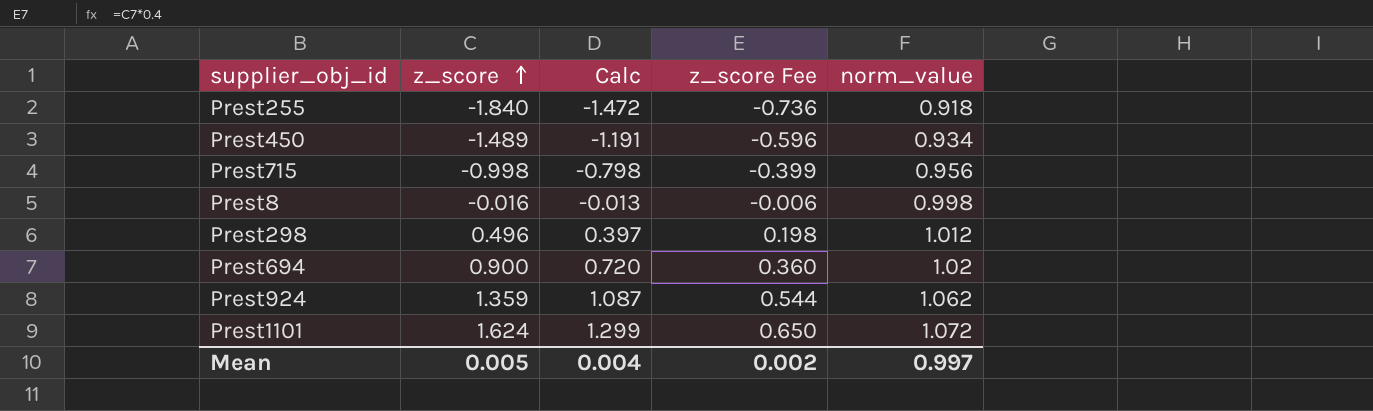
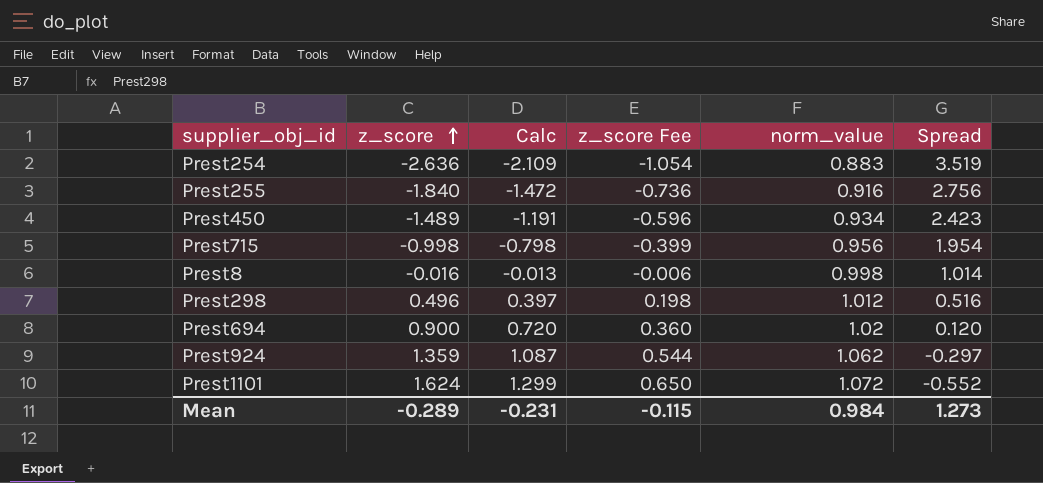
column Spread | formula: none -> [norm_value] - [z_score]
row Prest254: none -> -2.636 | -2.109 | -1.054 | 0.883 | 3.519
Prest255 | norm_value: 0.918 -> 0.916
Mean | z_score: 0.005 -> -0.289
Mean | Calc: 0.004 -> -0.231
Mean | z_score Fee: 0.002 -> -0.115
Mean | norm_value: 0.997 -> 0.984

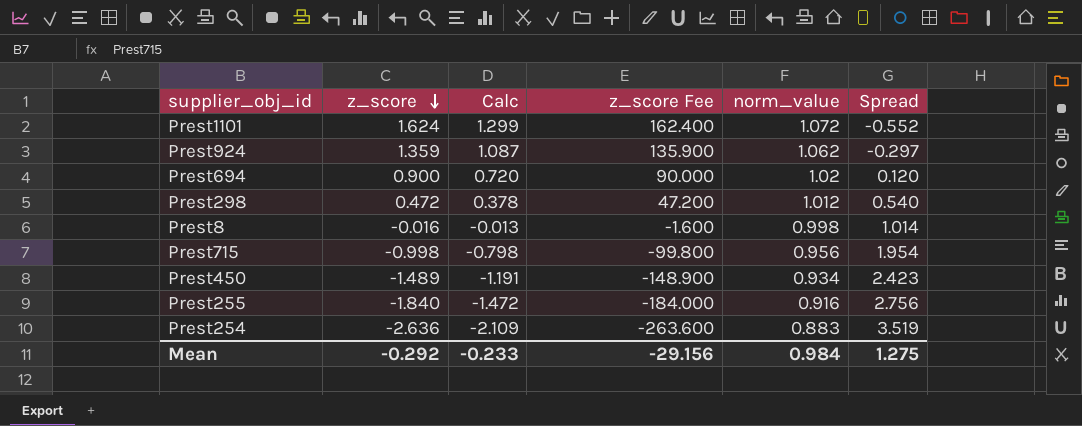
row order: z_score ascending -> z_score descending
column z_score Fee | formula: [z_score] * 0.4 -> [z_score] * 100
Prest298 | z_score: 0.496 -> 0.472
Prest298 | Calc: 0.397 -> 0.378
Prest298 | Spread: 0.516 -> 0.540
Mean | z_score: -0.289 -> -0.292
Mean | Calc: -0.231 -> -0.233
Mean | z_score Fee: -0.115 -> -29.156
Mean | Spread: 1.273 -> 1.275

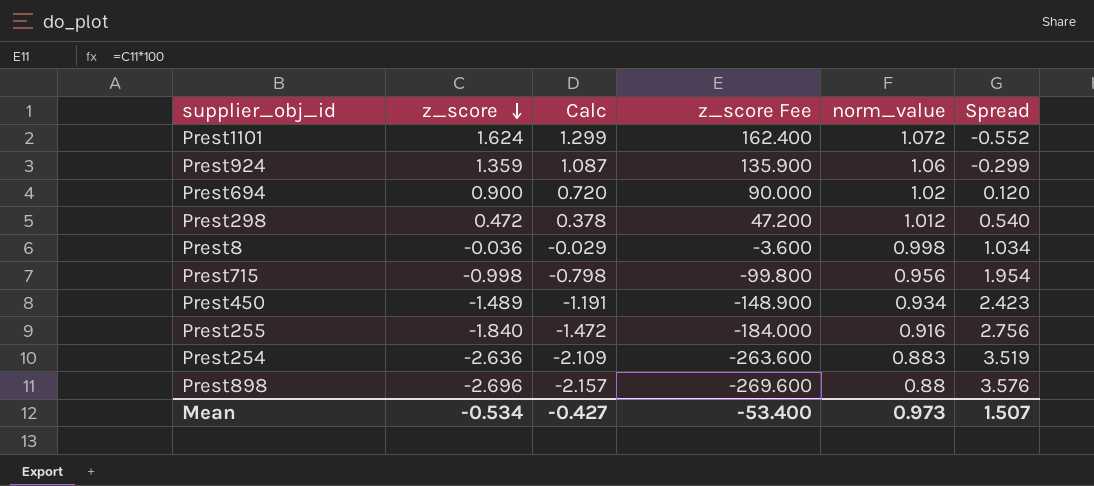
Prest924 | norm_value: 1.062 -> 1.06
Prest924 | Spread: -0.297 -> -0.299
Prest8 | z_score: -0.016 -> -0.036
Prest8 | Calc: -0.013 -> -0.029
Prest8 | z_score Fee: -1.600 -> -3.600
Prest8 | Spread: 1.014 -> 1.034
row Prest898: none -> -2.696 | -2.157 | -269.600 | 0.88 | 3.576
Mean | z_score: -0.292 -> -0.534
Mean | Calc: -0.233 -> -0.427
Mean | z_score Fee: -29.156 -> -53.400
Mean | norm_value: 0.984 -> 0.973
Mean | Spread: 1.275 -> 1.507

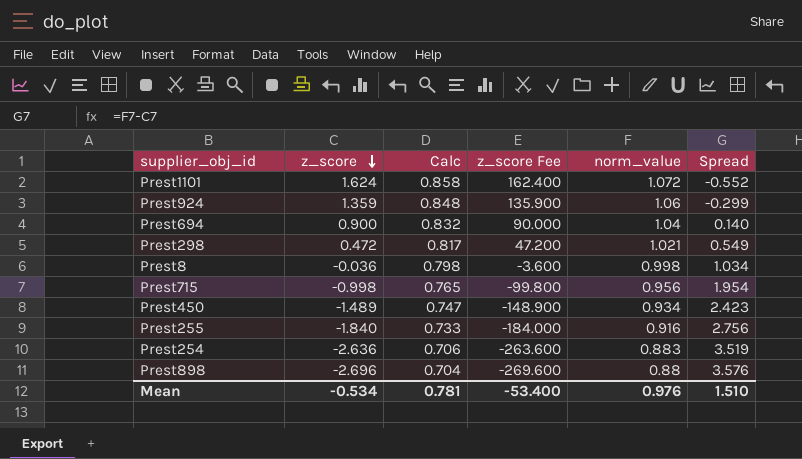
column Calc | formula: [z_score] * 0.8 -> [norm_value] * 0.8
Prest694 | norm_value: 1.02 -> 1.04
Prest694 | Spread: 0.120 -> 0.140
Prest298 | norm_value: 1.012 -> 1.021
Prest298 | Spread: 0.540 -> 0.549
Mean | Calc: -0.427 -> 0.781
Mean | norm_value: 0.973 -> 0.976
Mean | Spread: 1.507 -> 1.510

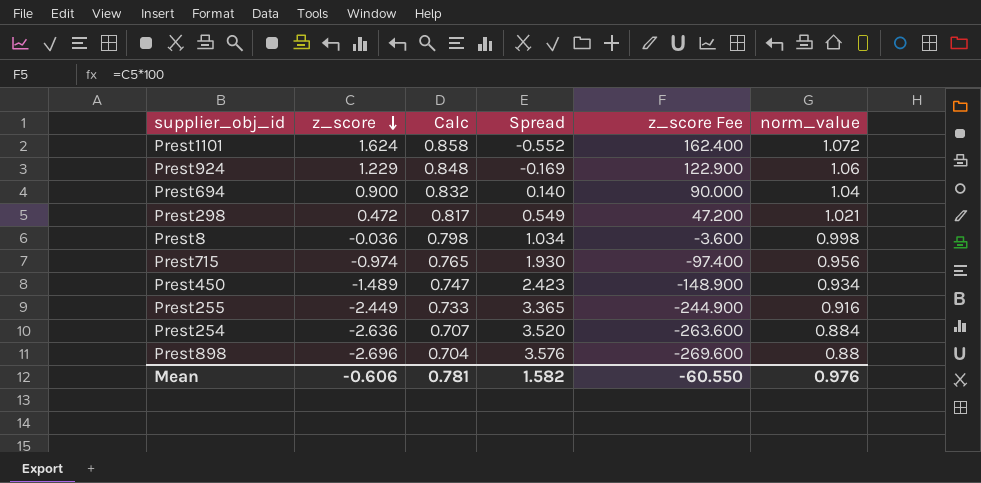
column Spread | position: 6 -> 4
Prest924 | z_score: 1.359 -> 1.229
Prest924 | Spread: -0.299 -> -0.169
Prest924 | z_score Fee: 135.900 -> 122.900
Prest715 | z_score: -0.998 -> -0.974
Prest715 | Spread: 1.954 -> 1.930
Prest715 | z_score Fee: -99.800 -> -97.400
Prest255 | z_score: -1.840 -> -2.449
Prest255 | Spread: 2.756 -> 3.365
Prest255 | z_score Fee: -184.000 -> -244.900
Prest254 | Calc: 0.706 -> 0.707
Prest254 | Spread: 3.519 -> 3.520
Prest254 | norm_value: 0.883 -> 0.884
Mean | z_score: -0.534 -> -0.606
Mean | Spread: 1.510 -> 1.582
Mean | z_score Fee: -53.400 -> -60.550

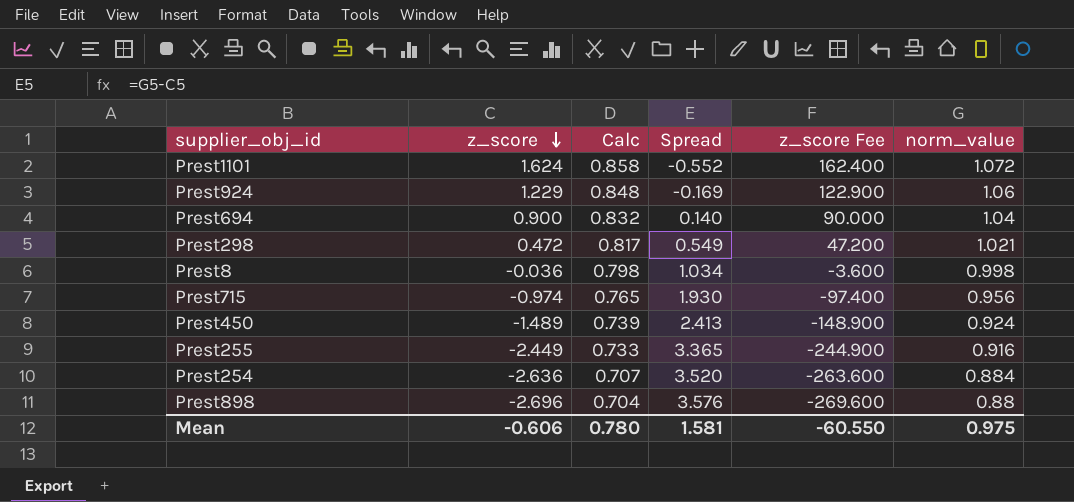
Prest450 | Calc: 0.747 -> 0.739
Prest450 | Spread: 2.423 -> 2.413
Prest450 | norm_value: 0.934 -> 0.924
Mean | Calc: 0.781 -> 0.780
Mean | Spread: 1.582 -> 1.581
Mean | norm_value: 0.976 -> 0.975

